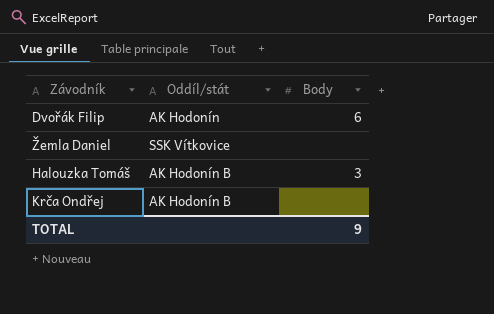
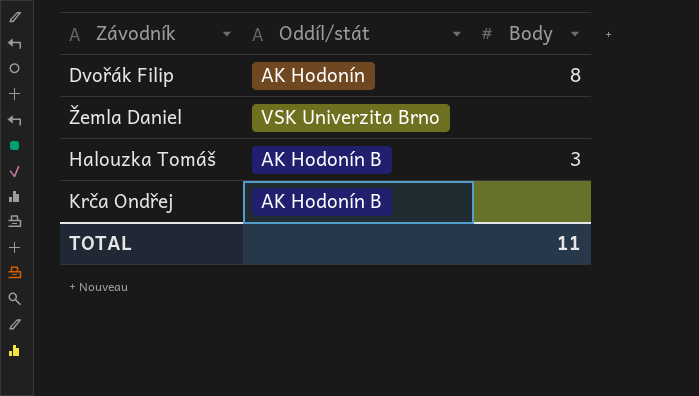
Dvořák Filip | Body: 6 -> 8
Žemla Daniel | Oddíl/stát: SSK Vítkovice -> VSK Univerzita Brno
TOTAL | Body: 9 -> 11

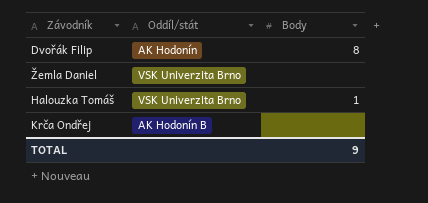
Halouzka Tomáš | Oddíl/stát: AK Hodonín B -> VSK Univerzita Brno
Halouzka Tomáš | Body: 3 -> 1
TOTAL | Body: 11 -> 9

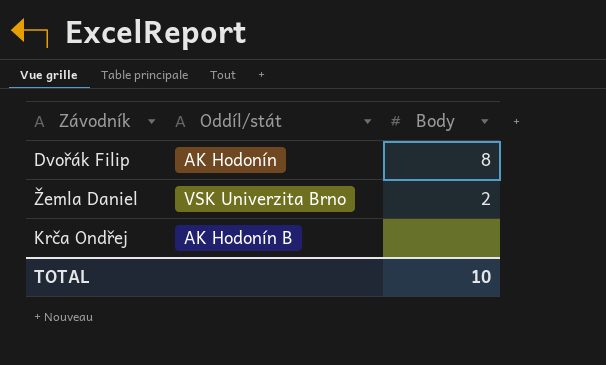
row Halouzka Tomáš: VSK Univerzita Brno | 1 -> none
Žemla Daniel | Body: none -> 2
TOTAL | Body: 9 -> 10

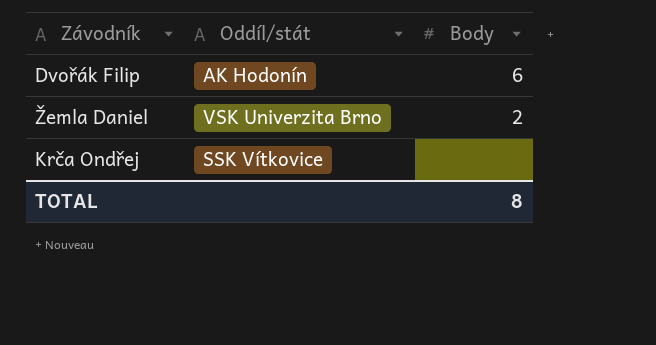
Dvořák Filip | Body: 8 -> 6
Krča Ondřej | Oddíl/stát: AK Hodonín B -> SSK Vítkovice
TOTAL | Body: 10 -> 8

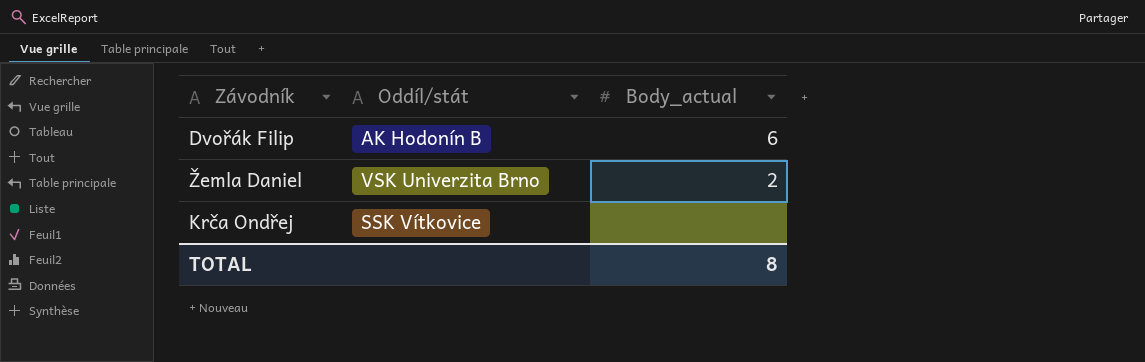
column name: Body -> Body_actual
Dvořák Filip | Oddíl/stát: AK Hodonín -> AK Hodonín B

